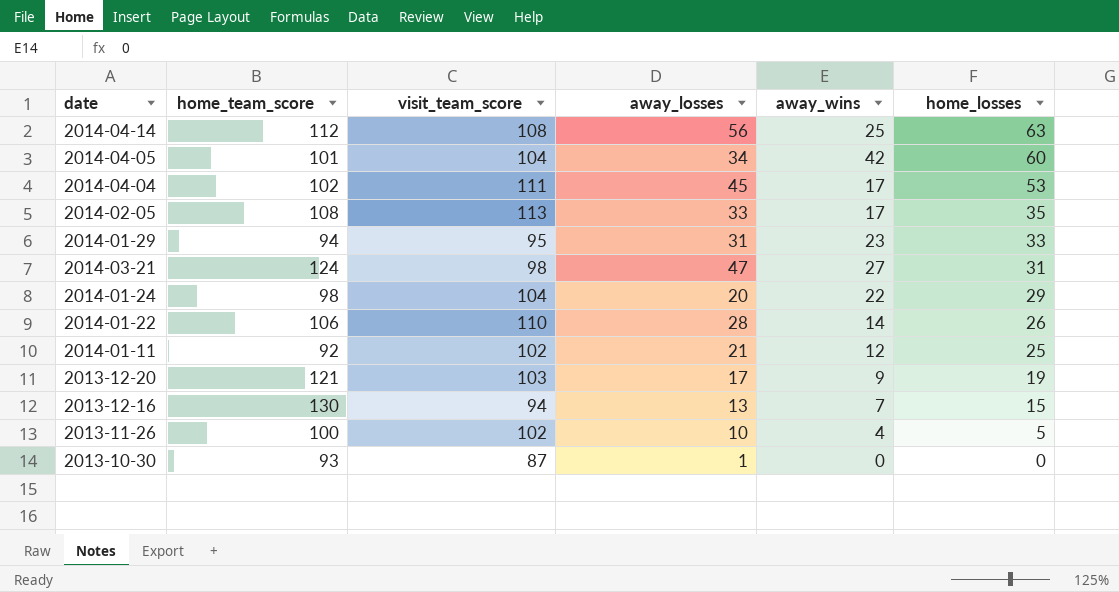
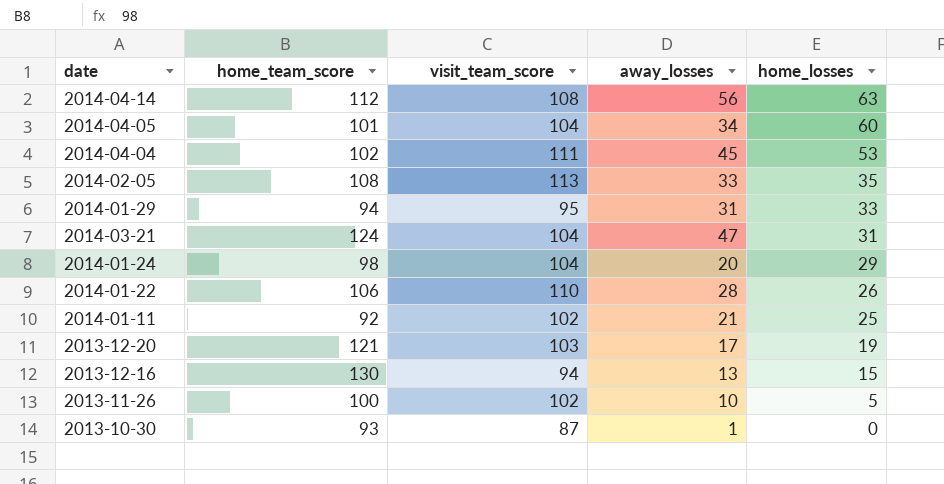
column away_wins | position: 5 -> none
2014-03-21 | visit_team_score: 98 -> 104

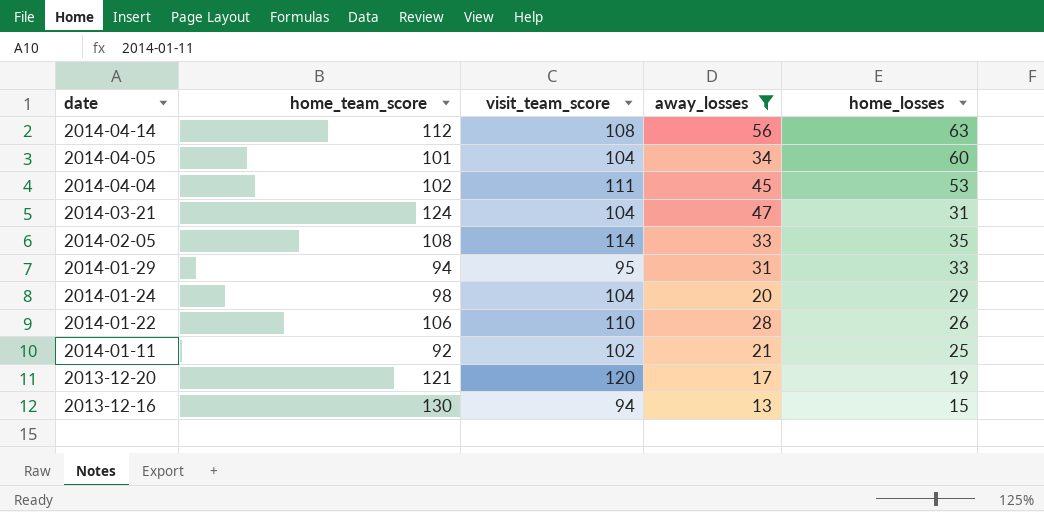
filter: none -> away_losses >= 13
row order: home_losses descending -> date descending
2014-02-05 | visit_team_score: 113 -> 114
2013-12-20 | visit_team_score: 103 -> 120

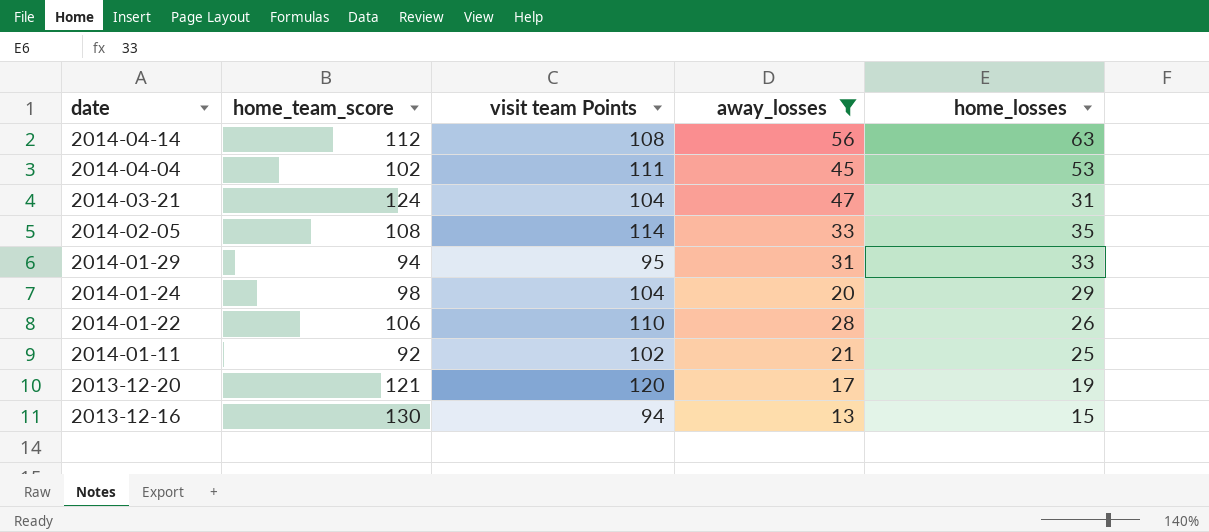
column name: visit_team_score -> visit team Points
row 2014-04-05: 101 | 104 | 34 | 60 -> none

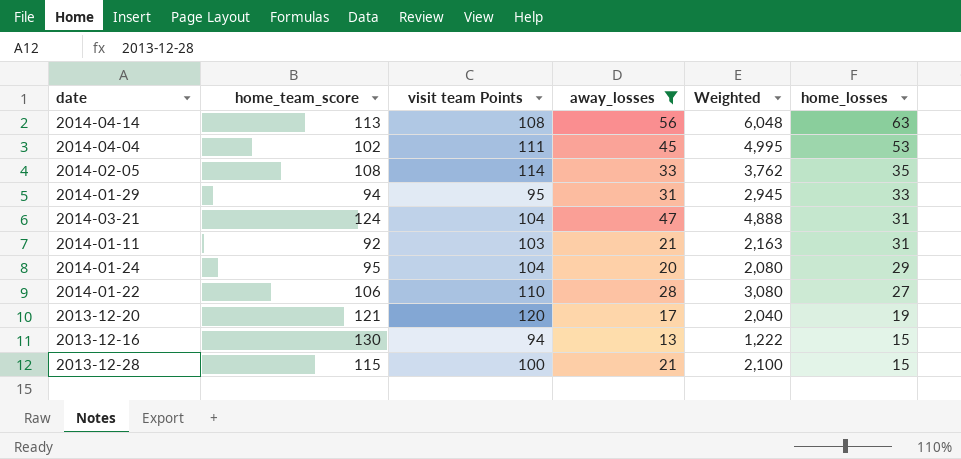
row order: date descending -> home_losses descending
column Weighted | formula: none -> [visit team Points] * [away_losses]
2014-04-14 | home_team_score: 112 -> 113
2014-01-11 | visit team Points: 102 -> 103
2014-01-11 | home_losses: 25 -> 31
2014-01-24 | home_team_score: 98 -> 95
2014-01-22 | home_losses: 26 -> 27
row 2013-12-28: none -> 115 | 100 | 21 | 2,100 | 15

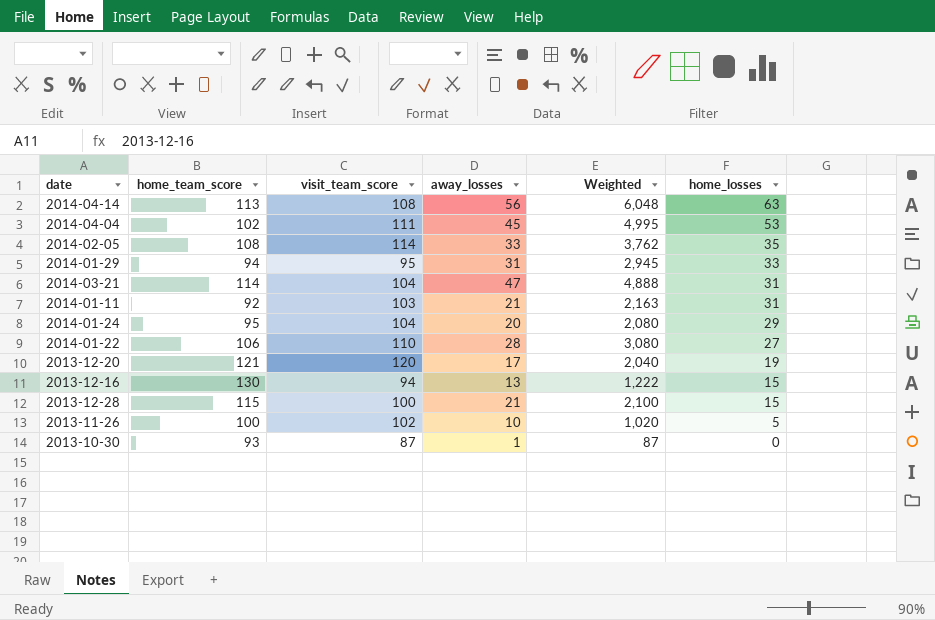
filter: away_losses >= 13 -> none
column name: visit team Points -> visit_team_score
2014-03-21 | home_team_score: 124 -> 114

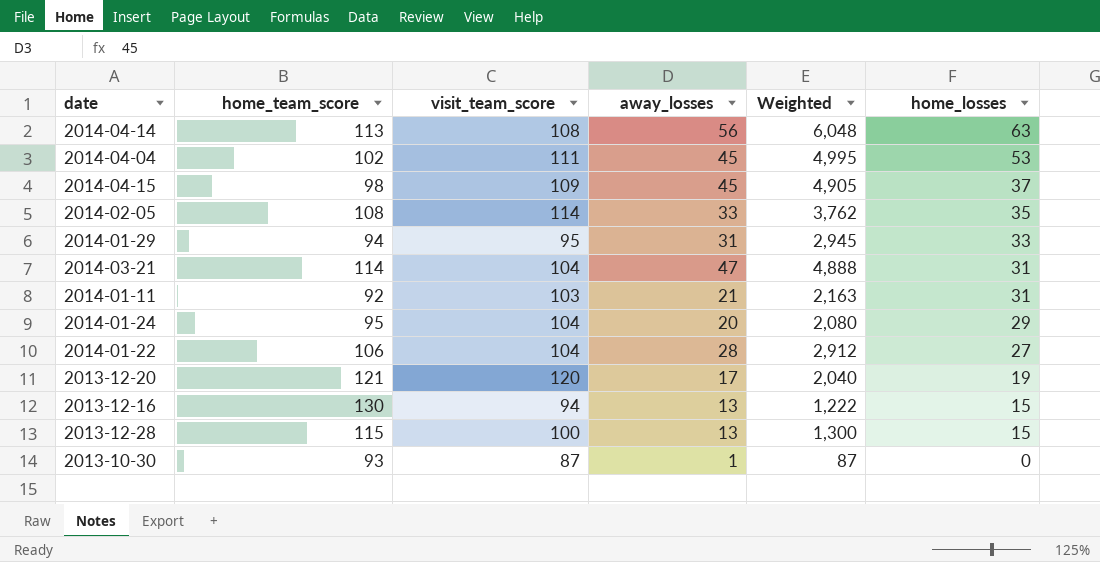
row 2013-11-26: 100 | 102 | 10 | 1,020 | 5 -> none
row 2014-04-15: none -> 98 | 109 | 45 | 4,905 | 37
2014-01-22 | visit_team_score: 110 -> 104
2014-01-22 | Weighted: 3,080 -> 2,912
2013-12-28 | away_losses: 21 -> 13
2013-12-28 | Weighted: 2,100 -> 1,300

